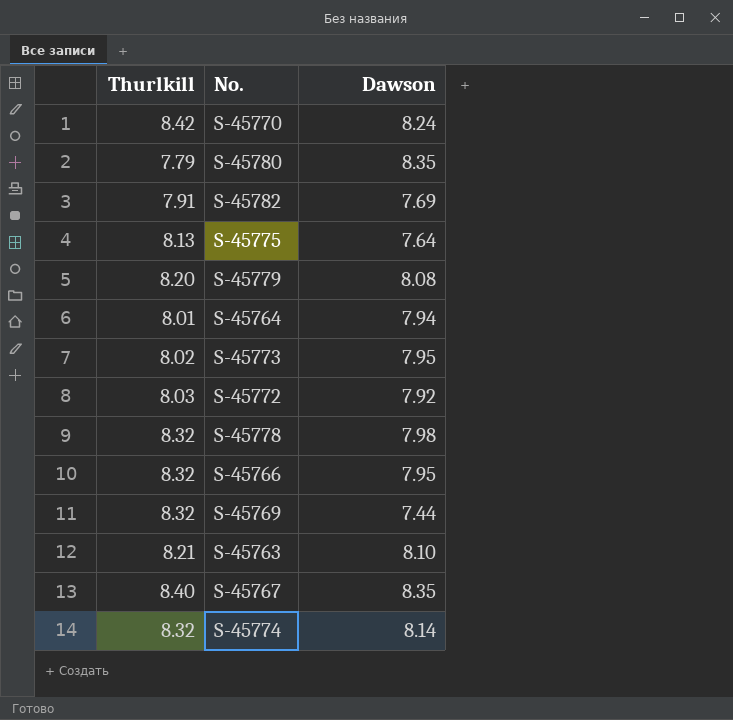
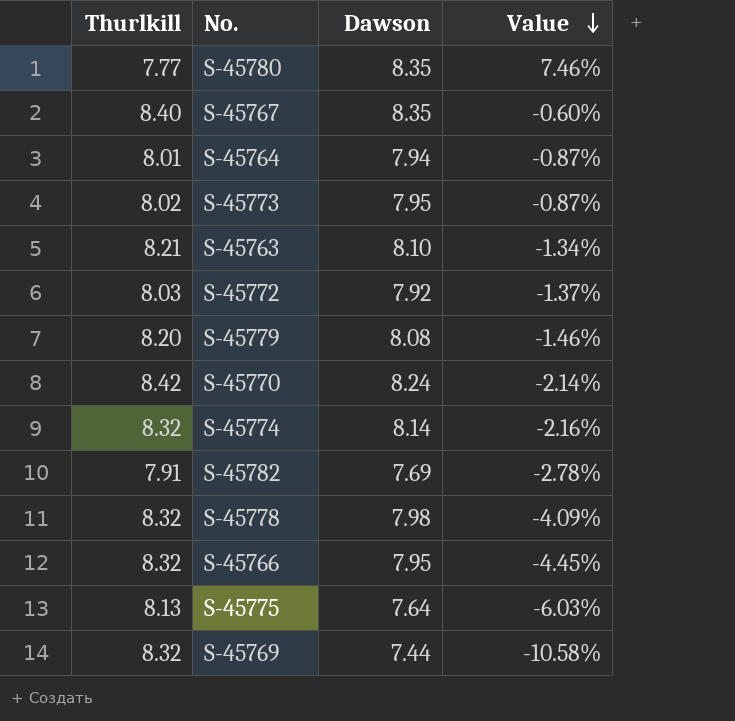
row order: none -> Value descending
column Value | formula: none -> ([Dawson] - [Thurlkill]) / [Thurlkill]
S-45780 | Thurlkill: 7.79 -> 7.77

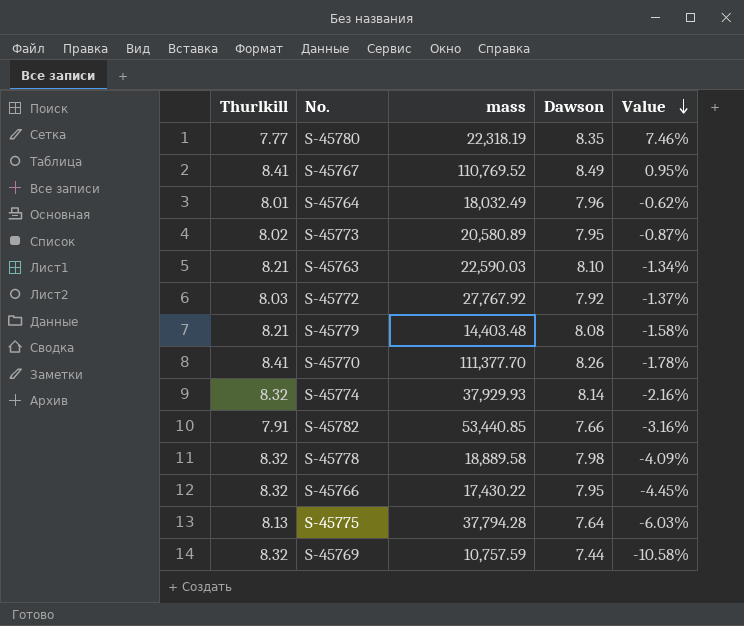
column mass | position: none -> 3
S-45767 | Thurlkill: 8.40 -> 8.41
S-45767 | Dawson: 8.35 -> 8.49
S-45767 | Value: -0.60% -> 0.95%
S-45764 | Dawson: 7.94 -> 7.96
S-45764 | Value: -0.87% -> -0.62%
S-45779 | Thurlkill: 8.20 -> 8.21
S-45779 | Value: -1.46% -> -1.58%
S-45770 | Thurlkill: 8.42 -> 8.41
S-45770 | Dawson: 8.24 -> 8.26
S-45770 | Value: -2.14% -> -1.78%
S-45782 | Dawson: 7.69 -> 7.66
S-45782 | Value: -2.78% -> -3.16%

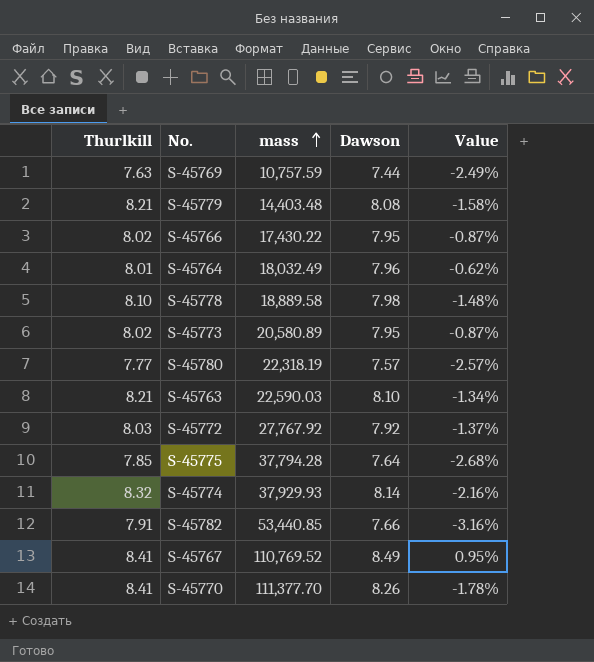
row order: Value descending -> mass ascending
S-45769 | Thurlkill: 8.32 -> 7.63
S-45769 | Value: -10.58% -> -2.49%
S-45766 | Thurlkill: 8.32 -> 8.02
S-45766 | Value: -4.45% -> -0.87%
S-45778 | Thurlkill: 8.32 -> 8.10
S-45778 | Value: -4.09% -> -1.48%
S-45780 | Dawson: 8.35 -> 7.57
S-45780 | Value: 7.46% -> -2.57%
S-45775 | Thurlkill: 8.13 -> 7.85
S-45775 | Value: -6.03% -> -2.68%

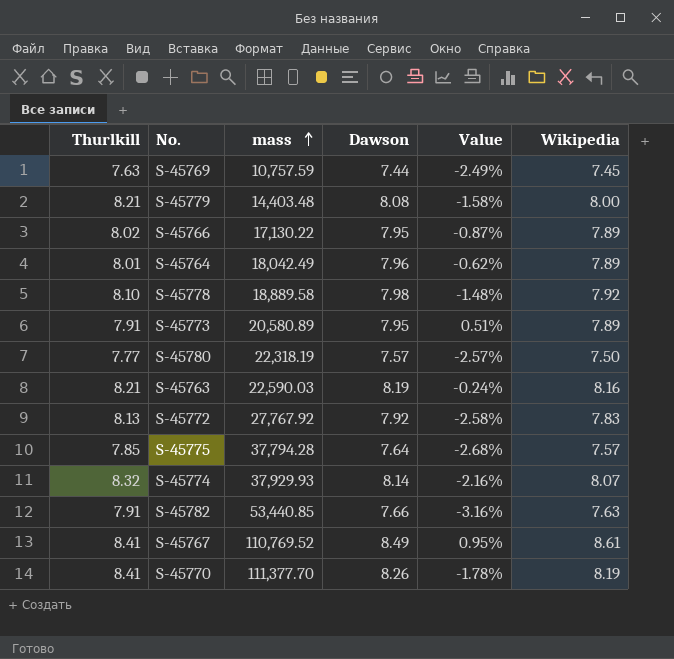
column Wikipedia | position: none -> 6
S-45766 | mass: 17,430.22 -> 17,130.22
S-45764 | mass: 18,032.49 -> 18,042.49
S-45773 | Thurlkill: 8.02 -> 7.91
S-45773 | Value: -0.87% -> 0.51%
S-45763 | Dawson: 8.10 -> 8.19
S-45763 | Value: -1.34% -> -0.24%
S-45772 | Thurlkill: 8.03 -> 8.13
S-45772 | Value: -1.37% -> -2.58%

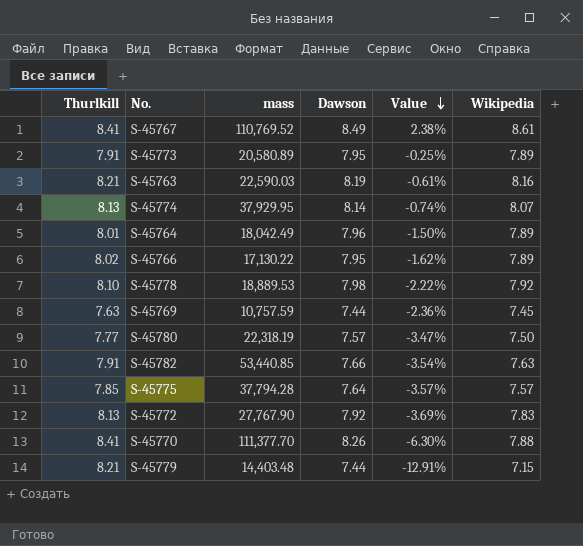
row order: mass ascending -> Value descending
column Value | formula: ([Dawson] - [Thurlkill]) / [Thurlkill] -> ([Wikipedia] - [Thurlkill]) / [Thurlkill]
S-45774 | Thurlkill: 8.32 -> 8.13
S-45774 | mass: 37,929.93 -> 37,929.95
S-45778 | mass: 18,889.58 -> 18,889.53
S-45772 | mass: 27,767.92 -> 27,767.90
S-45770 | Wikipedia: 8.19 -> 7.88
S-45779 | Dawson: 8.08 -> 7.44
S-45779 | Wikipedia: 8.00 -> 7.15

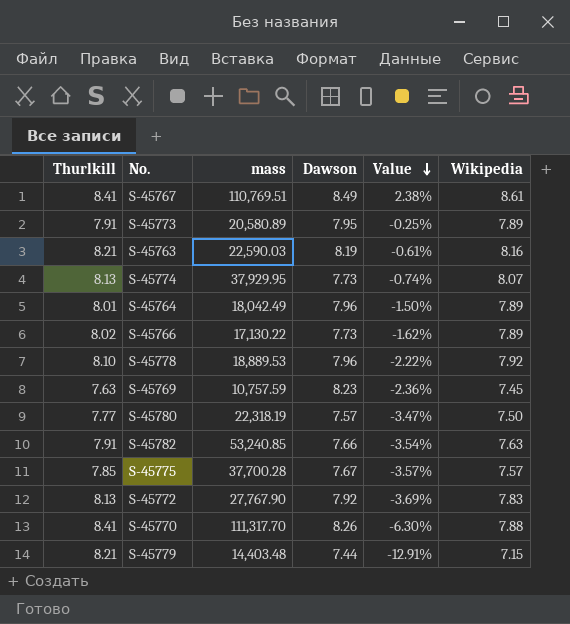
S-45767 | mass: 110,769.52 -> 110,769.51
S-45774 | Dawson: 8.14 -> 7.73
S-45766 | Dawson: 7.95 -> 7.73
S-45778 | Dawson: 7.98 -> 7.96
S-45769 | Dawson: 7.44 -> 8.23
S-45782 | mass: 53,440.85 -> 53,240.85
S-45775 | mass: 37,794.28 -> 37,700.28
S-45775 | Dawson: 7.64 -> 7.67
S-45770 | mass: 111,377.70 -> 111,317.70

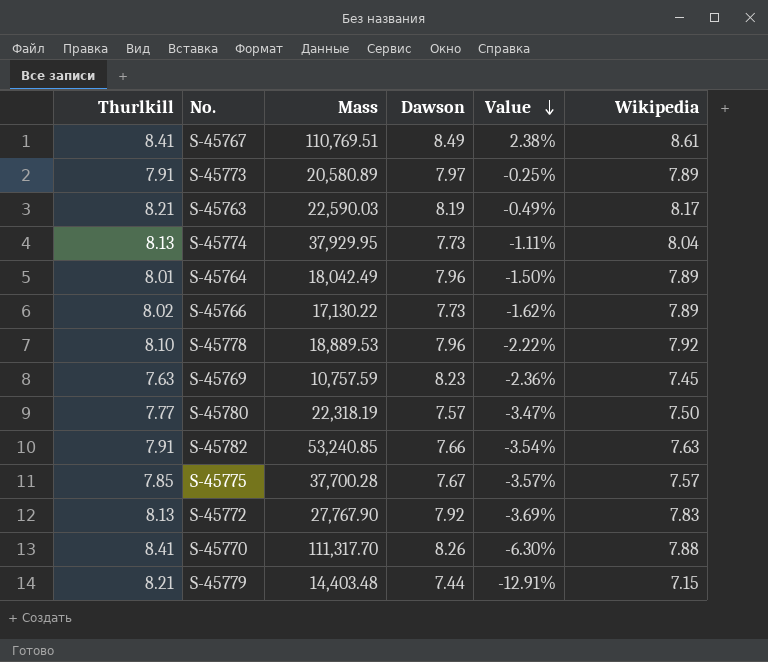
column name: mass -> Mass
S-45773 | Dawson: 7.95 -> 7.97
S-45763 | Value: -0.61% -> -0.49%
S-45763 | Wikipedia: 8.16 -> 8.17
S-45774 | Value: -0.74% -> -1.11%
S-45774 | Wikipedia: 8.07 -> 8.04

